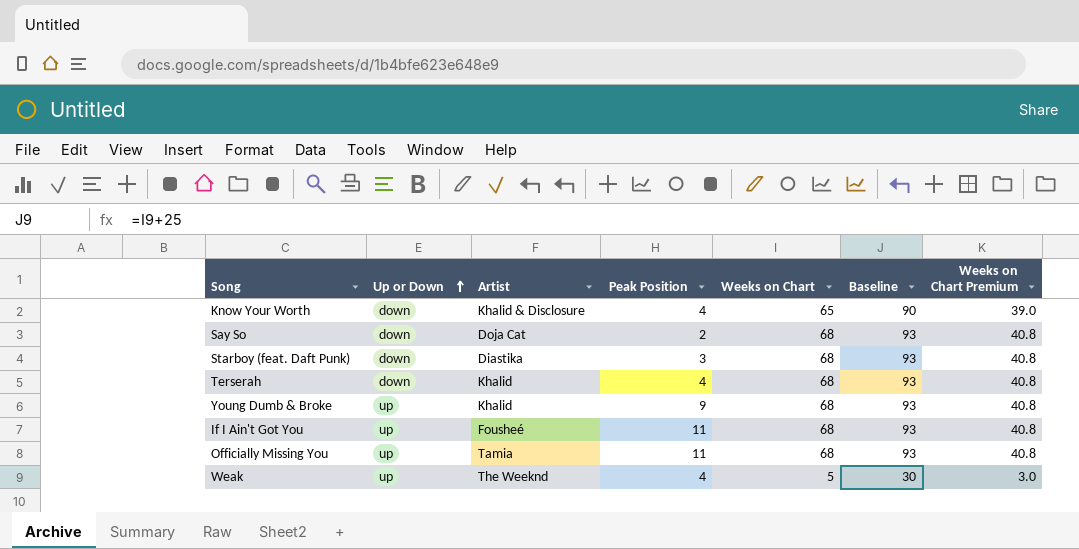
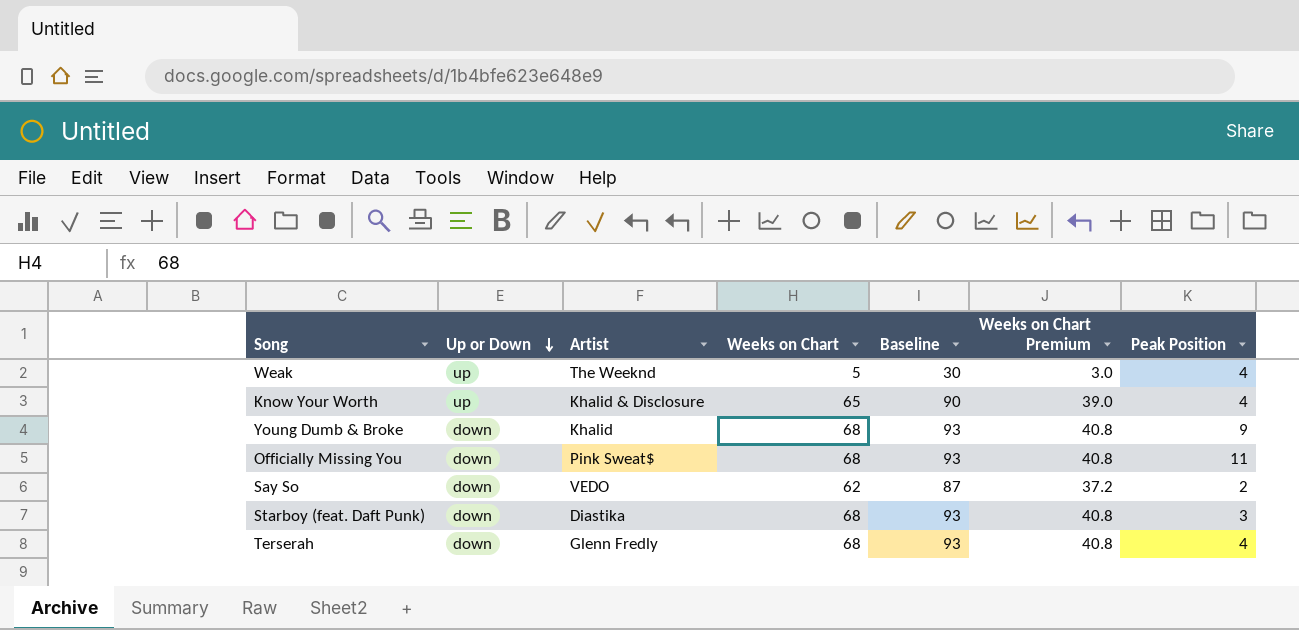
row order: Up or Down ascending -> Up or Down descending
column Peak Position | position: 4 -> 7
row If I Ain't Got You: up | Fousheé | 11 | 68 | 93 | 40.8 -> none
Know Your Worth | Up or Down: down -> up
Young Dumb & Broke | Up or Down: up -> down
Officially Missing You | Up or Down: up -> down
Officially Missing You | Artist: Tamia -> Pink Sweat$
Say So | Artist: Doja Cat -> VEDO
Say So | Weeks on Chart: 68 -> 62
Say So | Baseline: 93 -> 87
Say So | Weeks on Chart Premium: 40.8 -> 37.2
Terserah | Artist: Khalid -> Glenn Fredly

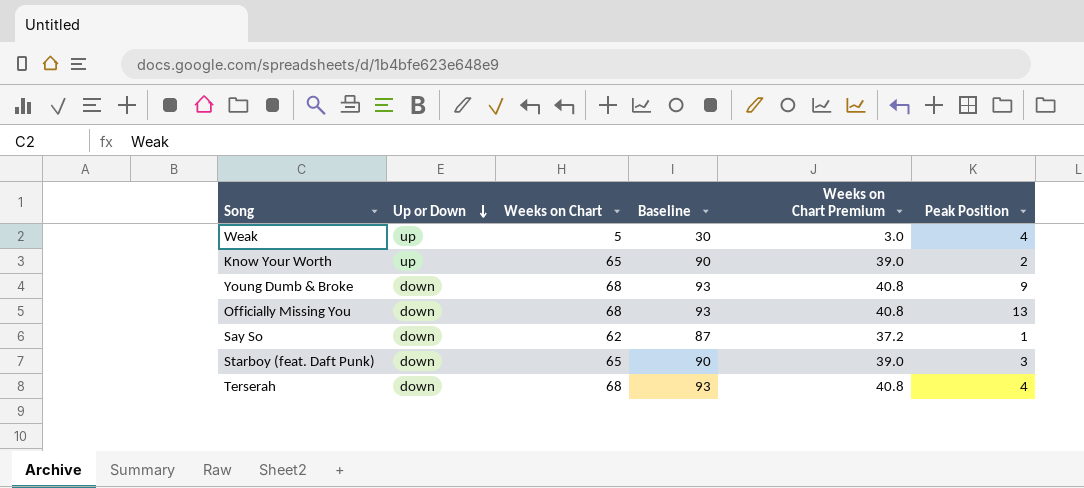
column Artist | position: 3 -> none
Know Your Worth | Peak Position: 4 -> 2
Officially Missing You | Peak Position: 11 -> 13
Say So | Peak Position: 2 -> 1
Starboy (feat. Daft Punk) | Weeks on Chart: 68 -> 65
Starboy (feat. Daft Punk) | Baseline: 93 -> 90
Starboy (feat. Daft Punk) | Weeks on Chart Premium: 40.8 -> 39.0

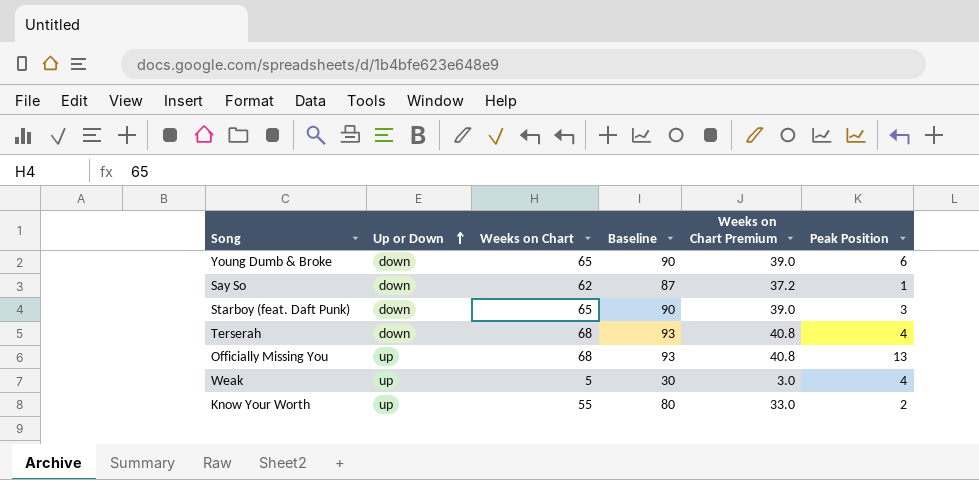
row order: Up or Down descending -> Up or Down ascending
Young Dumb & Broke | Weeks on Chart: 68 -> 65
Young Dumb & Broke | Baseline: 93 -> 90
Young Dumb & Broke | Weeks on Chart Premium: 40.8 -> 39.0
Young Dumb & Broke | Peak Position: 9 -> 6
Officially Missing You | Up or Down: down -> up
Know Your Worth | Weeks on Chart: 65 -> 55
Know Your Worth | Baseline: 90 -> 80
Know Your Worth | Weeks on Chart Premium: 39.0 -> 33.0

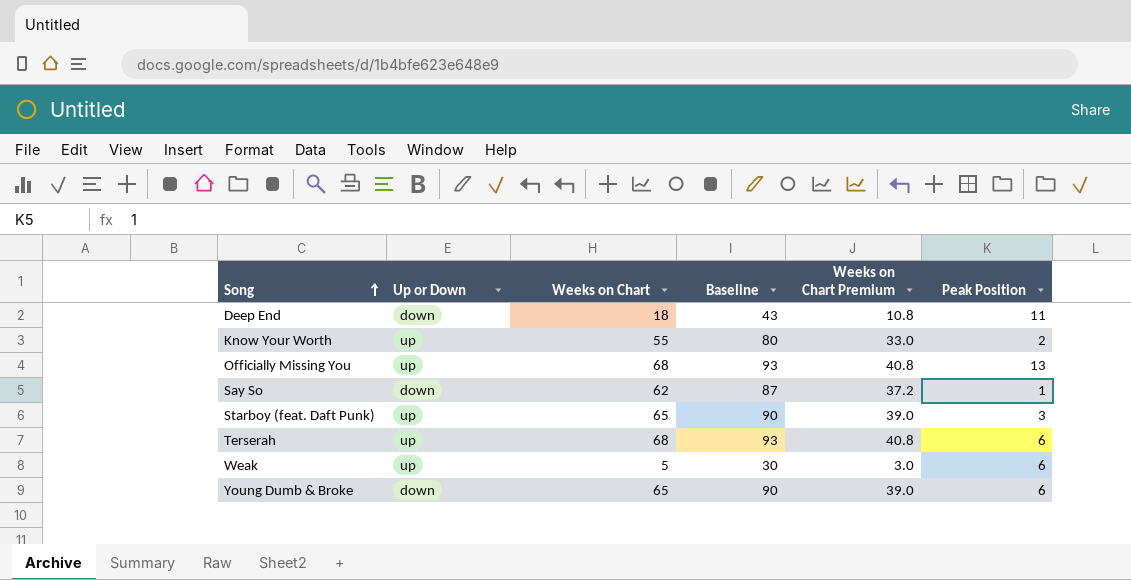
row order: Up or Down ascending -> Song ascending
row Deep End: none -> down | 18 | 43 | 10.8 | 11
Starboy (feat. Daft Punk) | Up or Down: down -> up
Terserah | Up or Down: down -> up
Terserah | Peak Position: 4 -> 6
Weak | Peak Position: 4 -> 6

